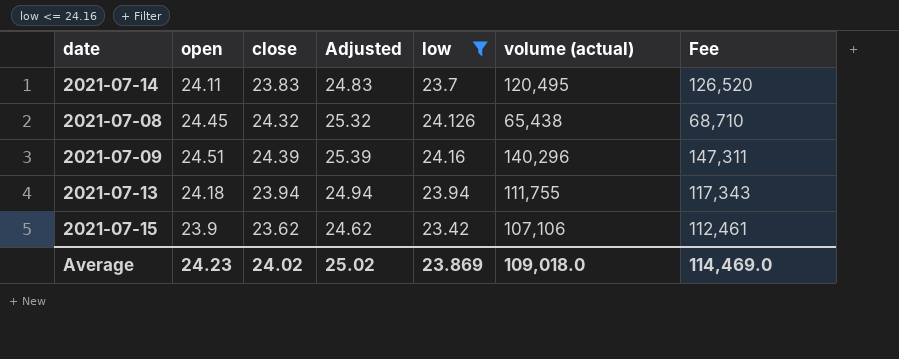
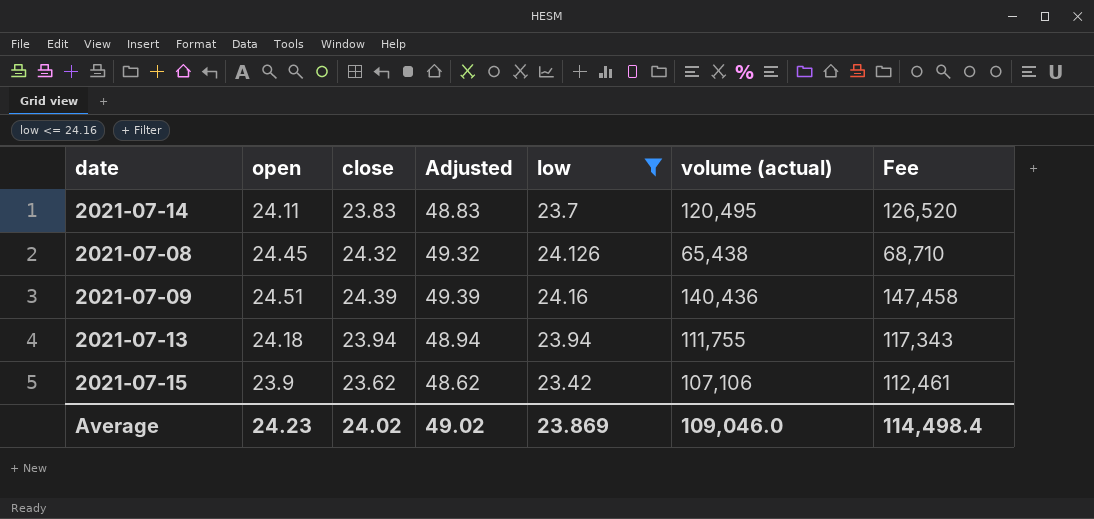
column Adjusted | formula: [close] + 1 -> [close] + 25
2021-07-09 | volume (actual): 140,296 -> 140,436
2021-07-09 | Fee: 147,311 -> 147,458
Average | Adjusted: 25.02 -> 49.02
Average | volume (actual): 109,018.0 -> 109,046.0
Average | Fee: 114,469.0 -> 114,498.4

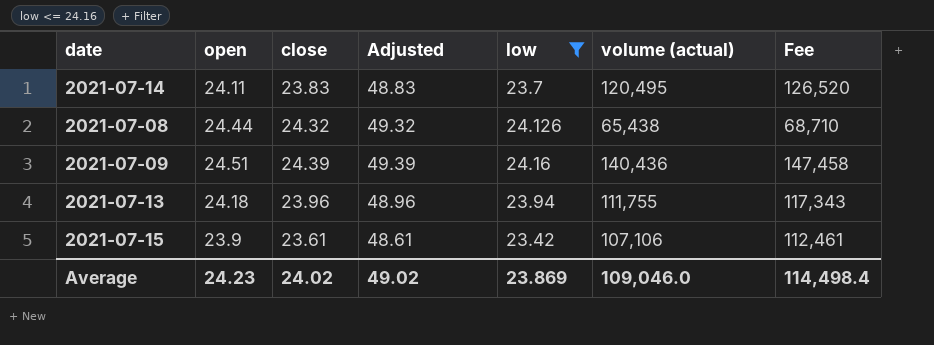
2021-07-08 | open: 24.45 -> 24.44
2021-07-13 | close: 23.94 -> 23.96
2021-07-13 | Adjusted: 48.94 -> 48.96
2021-07-15 | close: 23.62 -> 23.61
2021-07-15 | Adjusted: 48.62 -> 48.61

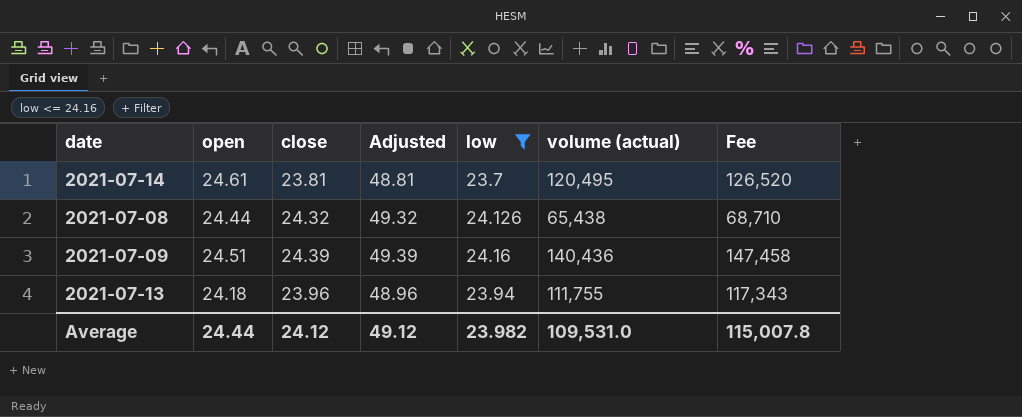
row 2021-07-15: 23.9 | 23.61 | 48.61 | 23.42 | 107,106 | 112,461 -> none
2021-07-14 | open: 24.11 -> 24.61
2021-07-14 | close: 23.83 -> 23.81
2021-07-14 | Adjusted: 48.83 -> 48.81
Average | open: 24.23 -> 24.44
Average | close: 24.02 -> 24.12
Average | Adjusted: 49.02 -> 49.12
Average | low: 23.869 -> 23.982
Average | volume (actual): 109,046.0 -> 109,531.0
Average | Fee: 114,498.4 -> 115,007.8

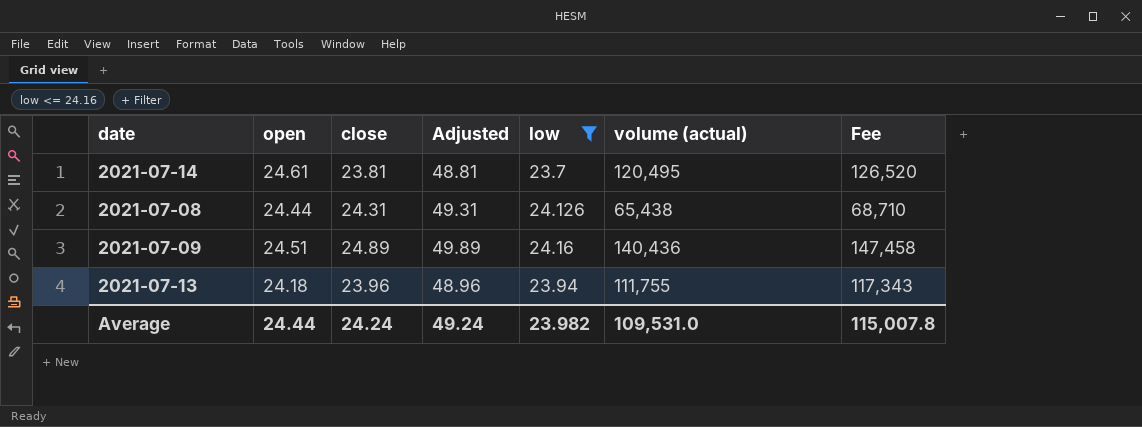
2021-07-08 | close: 24.32 -> 24.31
2021-07-08 | Adjusted: 49.32 -> 49.31
2021-07-09 | close: 24.39 -> 24.89
2021-07-09 | Adjusted: 49.39 -> 49.89
Average | close: 24.12 -> 24.24
Average | Adjusted: 49.12 -> 49.24

